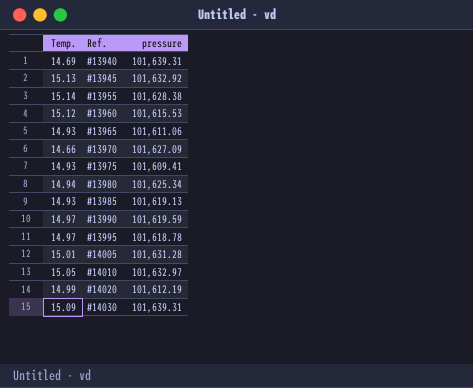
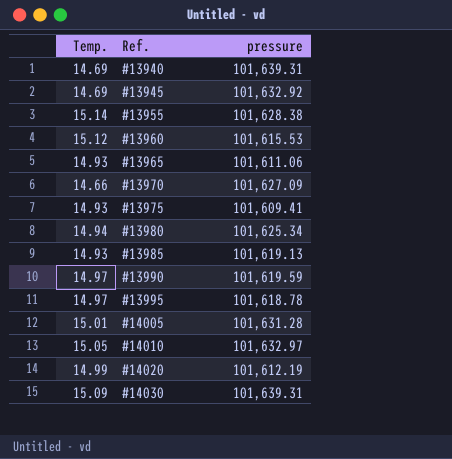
#13945 | Temp.: 15.13 -> 14.69

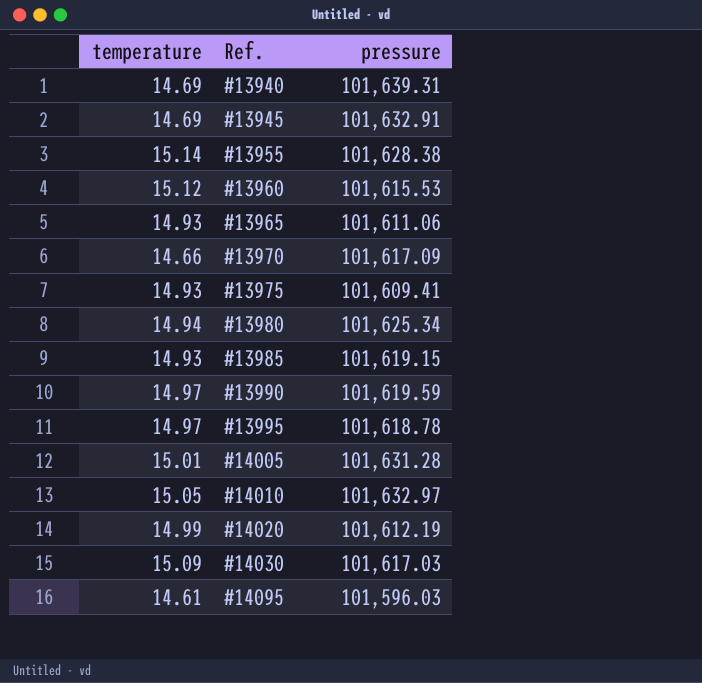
column name: Temp. -> temperature
#13945 | pressure: 101,632.92 -> 101,632.91
#13970 | pressure: 101,627.09 -> 101,617.09
#13985 | pressure: 101,619.13 -> 101,619.15
#14030 | pressure: 101,639.31 -> 101,617.03
row #14095: none -> 14.61 | 101,596.03

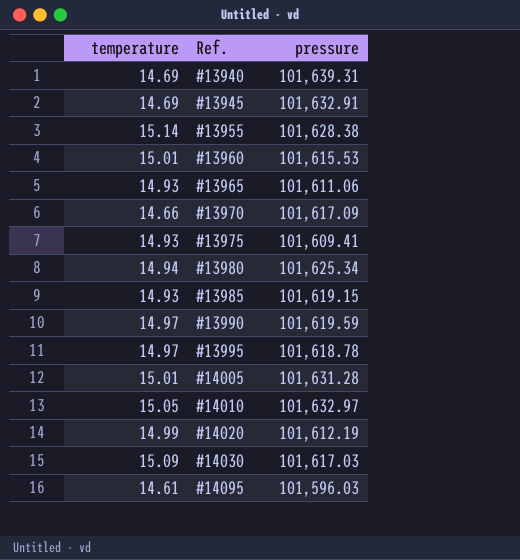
#13960 | temperature: 15.12 -> 15.01

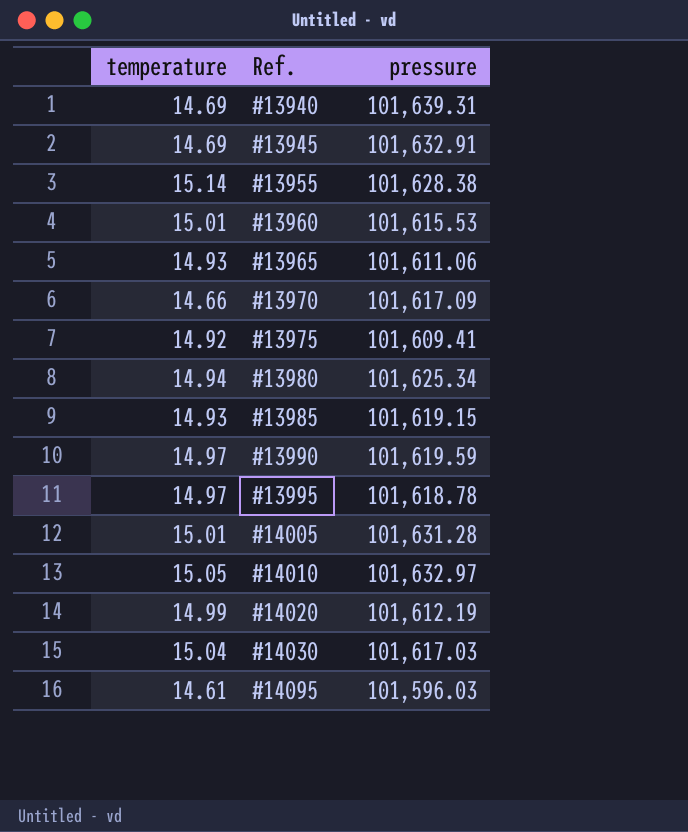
#13975 | temperature: 14.93 -> 14.92
#14030 | temperature: 15.09 -> 15.04

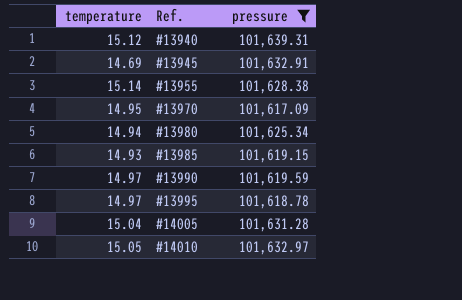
filter: none -> pressure >= 101,617.09
#13940 | temperature: 14.69 -> 15.12
#13970 | temperature: 14.66 -> 14.95
#14005 | temperature: 15.01 -> 15.04

